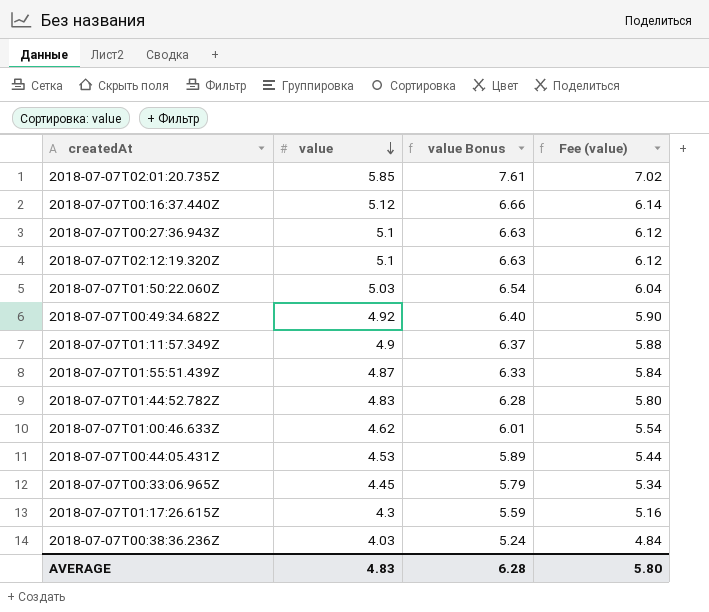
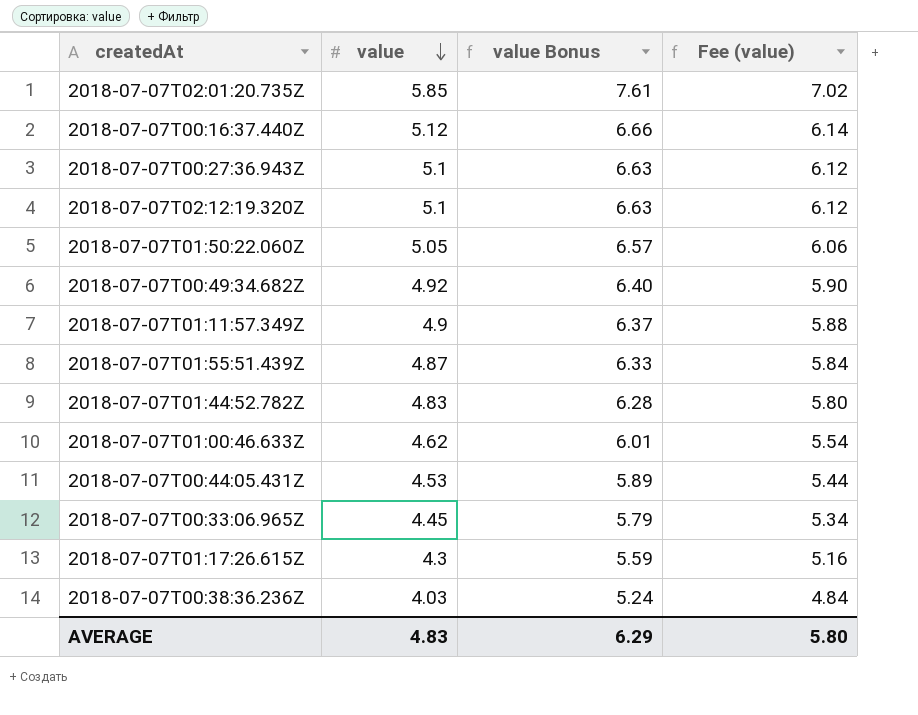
2018-07-07T01:50:22.060Z | value: 5.03 -> 5.05
2018-07-07T01:50:22.060Z | value Bonus: 6.54 -> 6.57
2018-07-07T01:50:22.060Z | Fee (value): 6.04 -> 6.06
AVERAGE | value Bonus: 6.28 -> 6.29

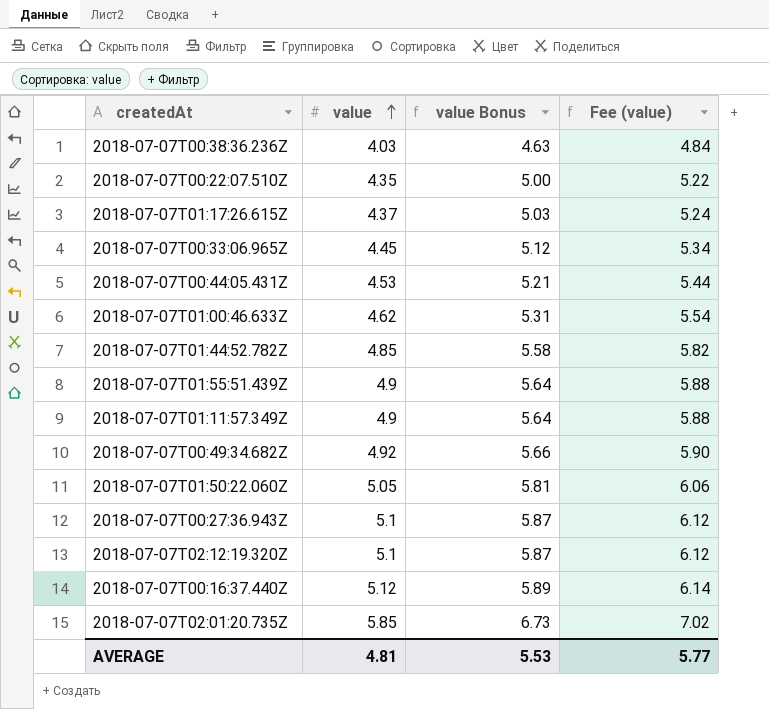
row order: value descending -> value ascending
column value Bonus | formula: [value] * 1.3 -> [value] * 1.15
row 2018-07-07T00:22:07.510Z: none -> 4.35 | 5.00 | 5.22
2018-07-07T01:17:26.615Z | value: 4.3 -> 4.37
2018-07-07T01:17:26.615Z | Fee (value): 5.16 -> 5.24
2018-07-07T01:44:52.782Z | value: 4.83 -> 4.85
2018-07-07T01:44:52.782Z | Fee (value): 5.80 -> 5.82
2018-07-07T01:55:51.439Z | value: 4.87 -> 4.9
2018-07-07T01:55:51.439Z | Fee (value): 5.84 -> 5.88
AVERAGE | value: 4.83 -> 4.81
AVERAGE | value Bonus: 6.29 -> 5.53
AVERAGE | Fee (value): 5.80 -> 5.77

